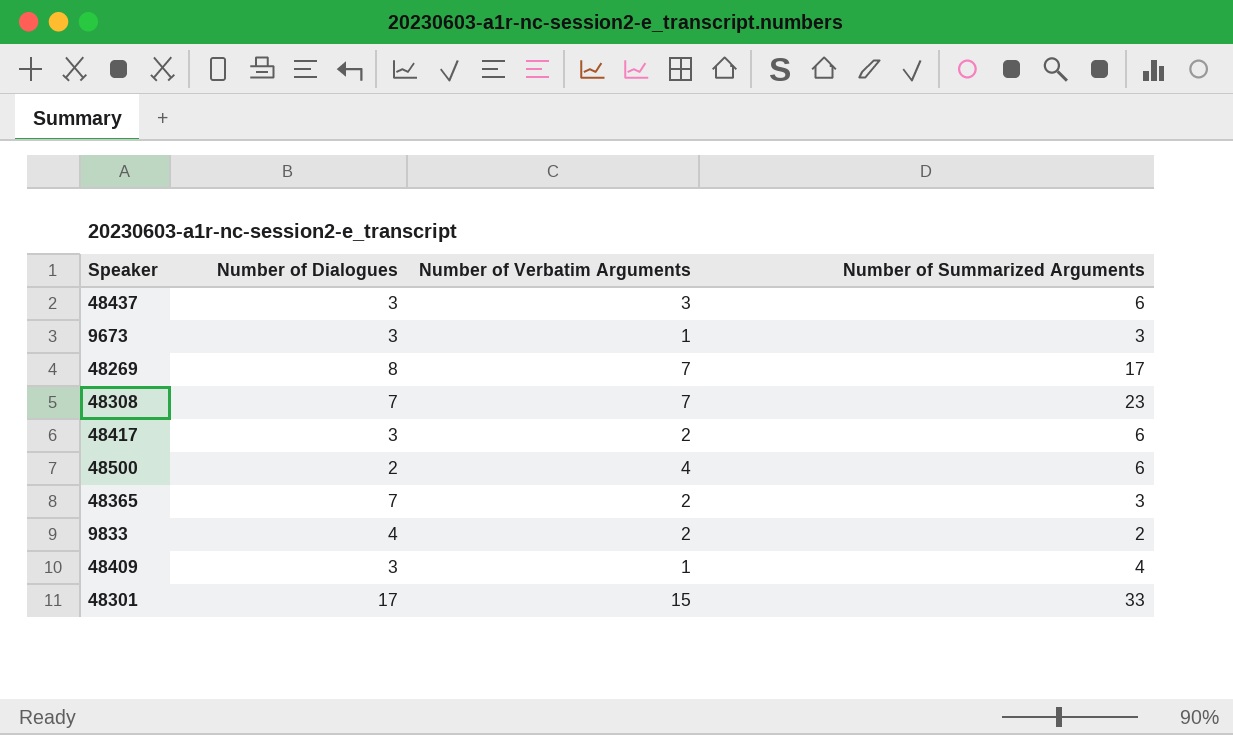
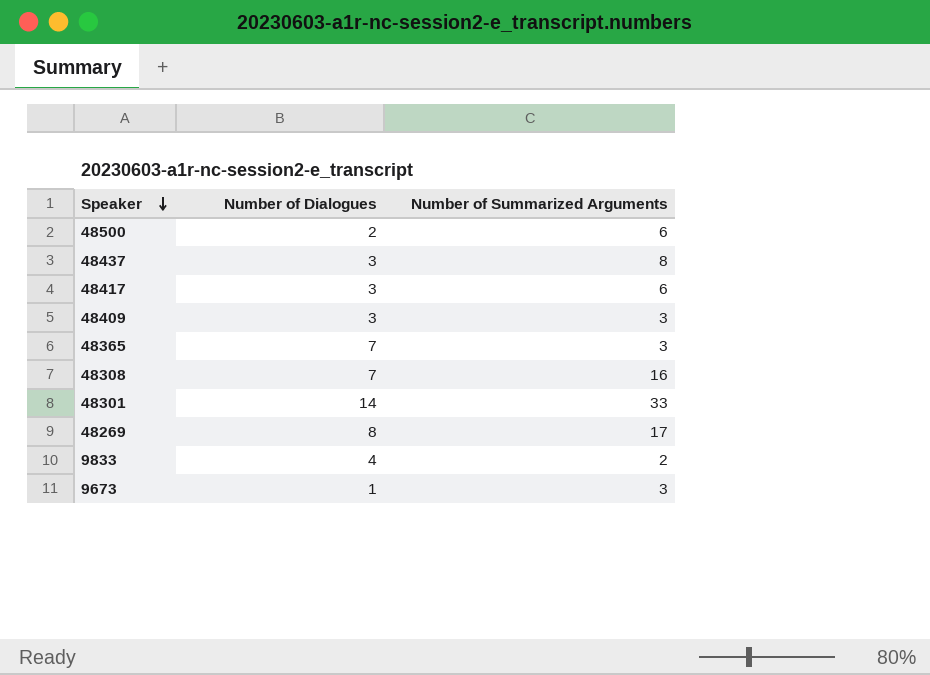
row order: none -> Speaker descending
column Number of Verbatim Arguments | position: 3 -> none
48437 | Number of Summarized Arguments: 6 -> 8
48409 | Number of Summarized Arguments: 4 -> 3
48308 | Number of Summarized Arguments: 23 -> 16
48301 | Number of Dialogues: 17 -> 14
9673 | Number of Dialogues: 3 -> 1

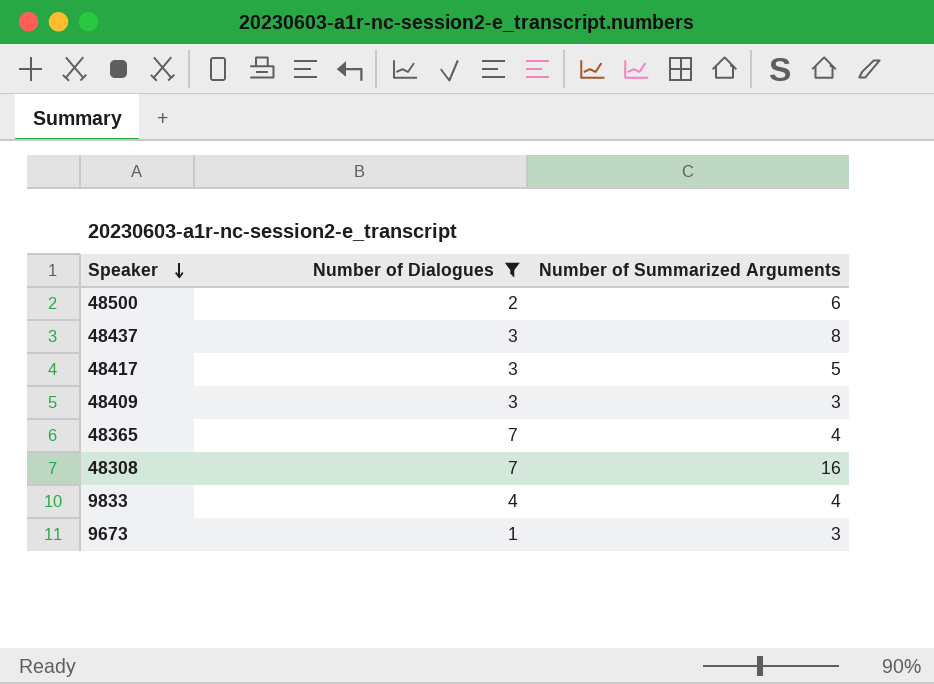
filter: none -> Number of Dialogues <= 7
48417 | Number of Summarized Arguments: 6 -> 5
48365 | Number of Summarized Arguments: 3 -> 4
9833 | Number of Summarized Arguments: 2 -> 4

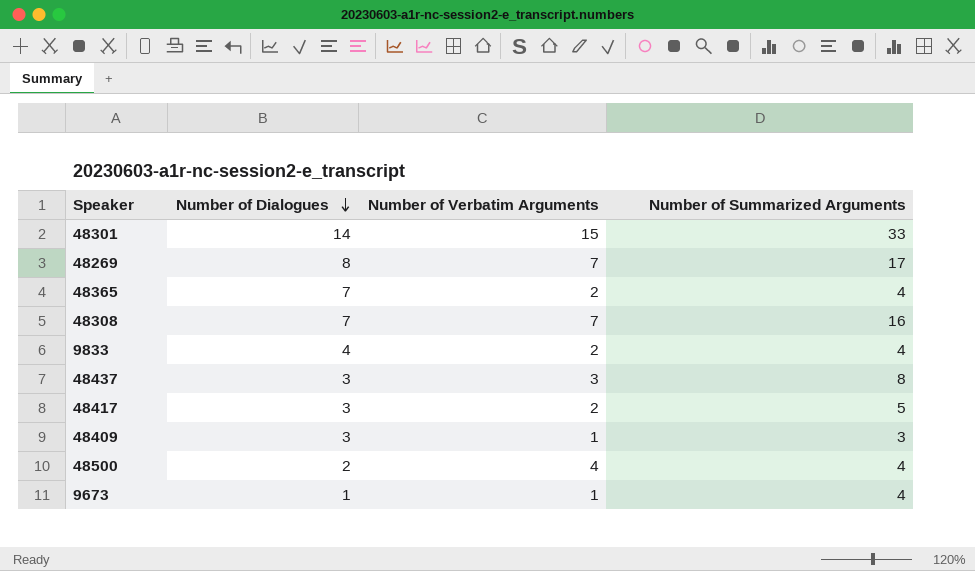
filter: Number of Dialogues <= 7 -> none
row order: Speaker descending -> Number of Dialogues descending
column Number of Verbatim Arguments | position: none -> 3
48500 | Number of Summarized Arguments: 6 -> 4
9673 | Number of Summarized Arguments: 3 -> 4

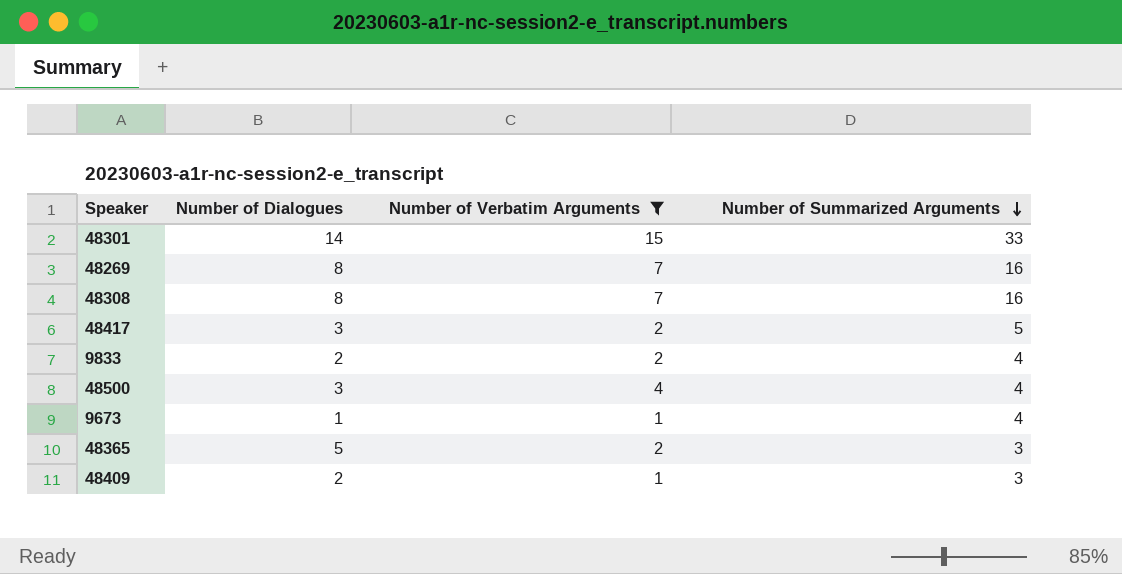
filter: none -> Number of Verbatim Arguments != 3
row order: Number of Dialogues descending -> Number of Summarized Arguments descending
48269 | Number of Summarized Arguments: 17 -> 16
48308 | Number of Dialogues: 7 -> 8
9833 | Number of Dialogues: 4 -> 2
48500 | Number of Dialogues: 2 -> 3
48365 | Number of Dialogues: 7 -> 5
48365 | Number of Summarized Arguments: 4 -> 3
48409 | Number of Dialogues: 3 -> 2

